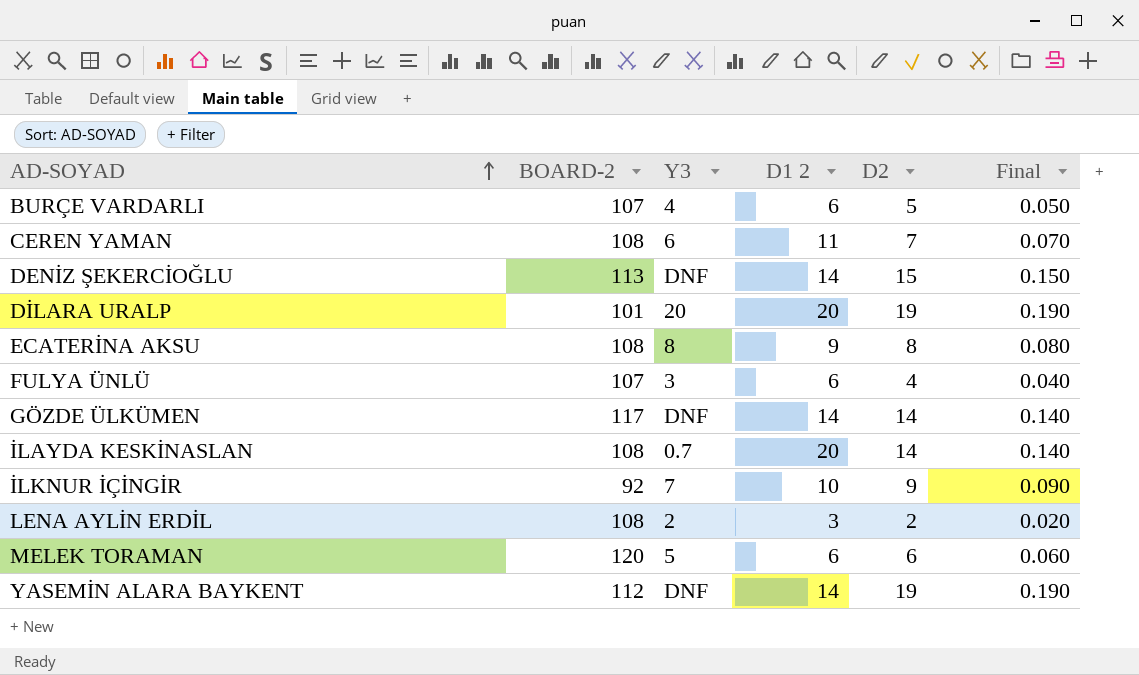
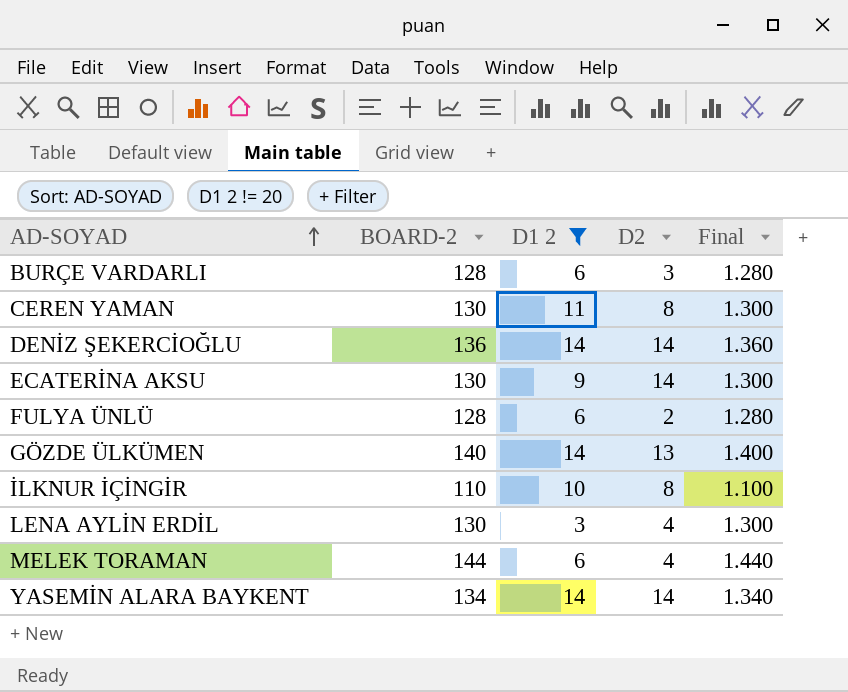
filter: none -> D1 2 != 20
column Y3 | position: 3 -> none
column Final | formula: [D2] * 0.01 -> [BOARD-2] * 0.01
BURÇE VARDARLI | BOARD-2: 107 -> 128
BURÇE VARDARLI | D2: 5 -> 3
CEREN YAMAN | BOARD-2: 108 -> 130
CEREN YAMAN | D2: 7 -> 8
DENİZ ŞEKERCİOĞLU | BOARD-2: 113 -> 136
DENİZ ŞEKERCİOĞLU | D2: 15 -> 14
ECATERİNA AKSU | BOARD-2: 108 -> 130
ECATERİNA AKSU | D2: 8 -> 14
FULYA ÜNLÜ | BOARD-2: 107 -> 128
FULYA ÜNLÜ | D2: 4 -> 2
GÖZDE ÜLKÜMEN | BOARD-2: 117 -> 140
GÖZDE ÜLKÜMEN | D2: 14 -> 13
İLKNUR İÇİNGİR | BOARD-2: 92 -> 110
İLKNUR İÇİNGİR | D2: 9 -> 8
LENA AYLİN ERDİL | BOARD-2: 108 -> 130
LENA AYLİN ERDİL | D2: 2 -> 4
MELEK TORAMAN | BOARD-2: 120 -> 144
MELEK TORAMAN | D2: 6 -> 4
YASEMİN ALARA BAYKENT | BOARD-2: 112 -> 134
YASEMİN ALARA BAYKENT | D2: 19 -> 14

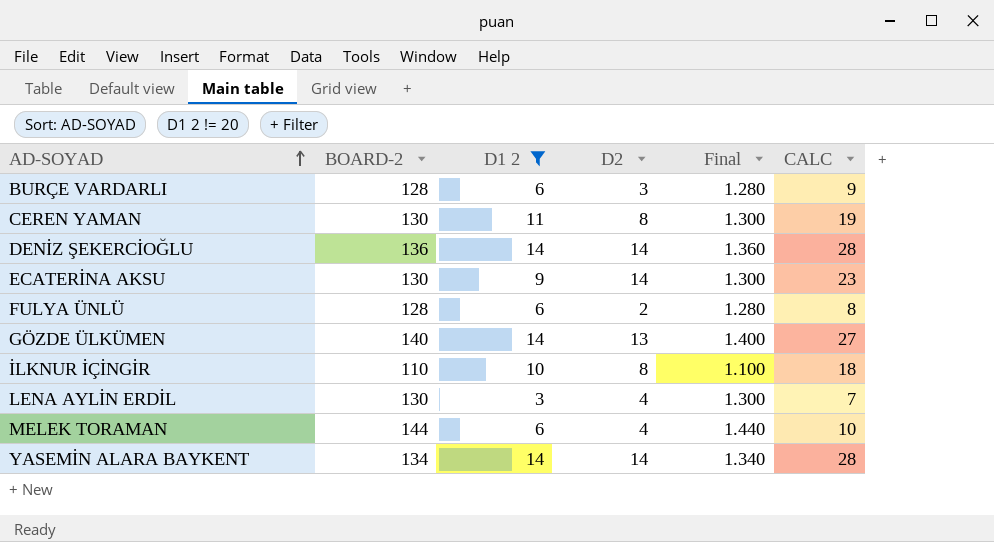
column CALC | formula: none -> [D1 2] + [D2]

